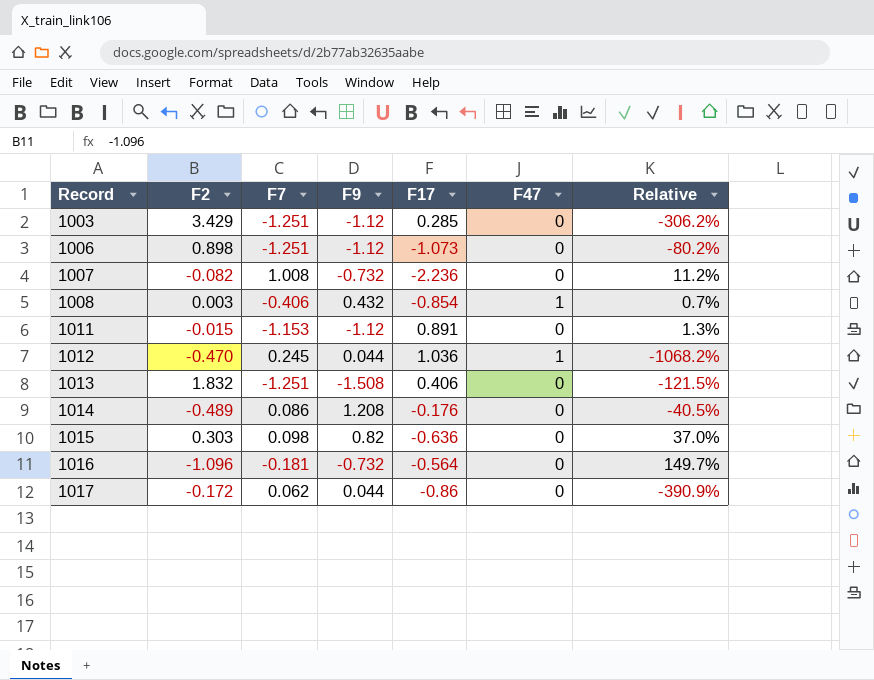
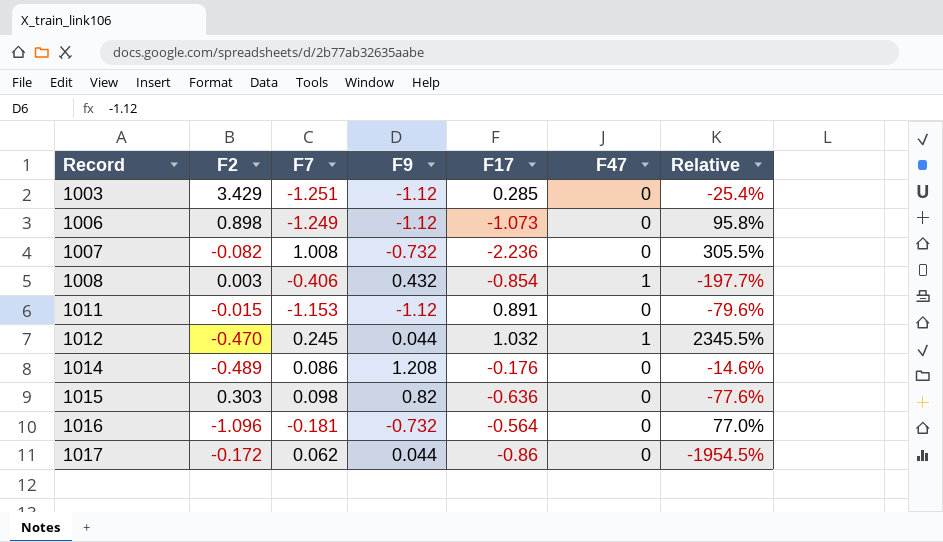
column Relative | formula: [F2] / [F9] -> [F17] / [F9]
row 1013: 1.832 | -1.251 | -1.508 | 0.406 | 0 | -121.5% -> none
1006 | F7: -1.251 -> -1.249
1012 | F17: 1.036 -> 1.032

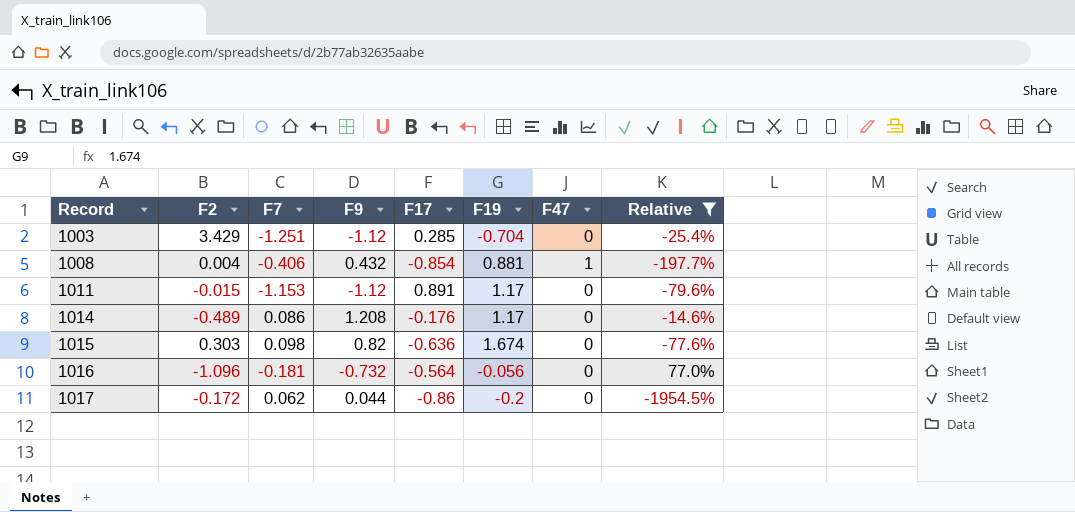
filter: none -> Relative <= 77.0%
column F19 | position: none -> 6
1008 | F2: 0.003 -> 0.004

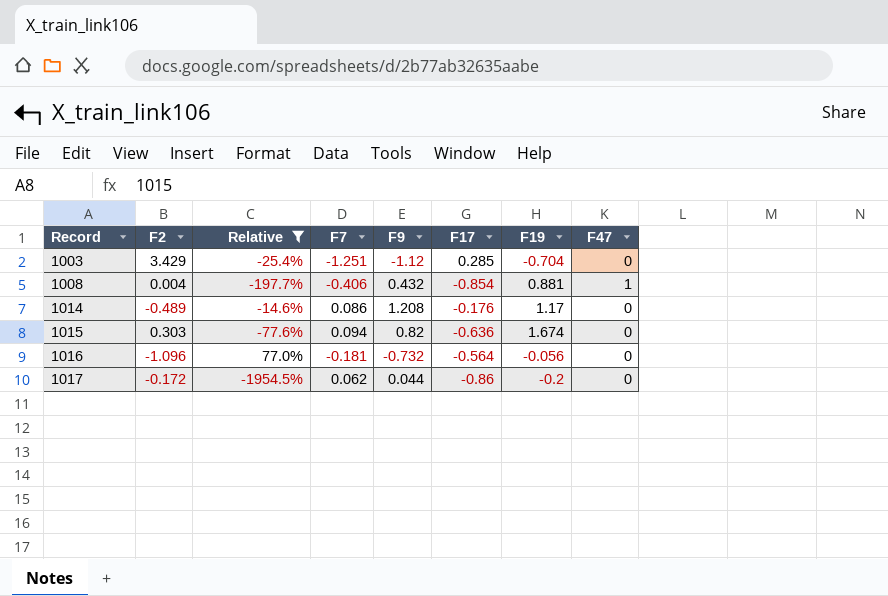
column Relative | position: 8 -> 3
row 1011: -0.015 | -1.153 | -1.12 | 0.891 | 1.17 | 0 | -79.6% -> none
1015 | F7: 0.098 -> 0.094

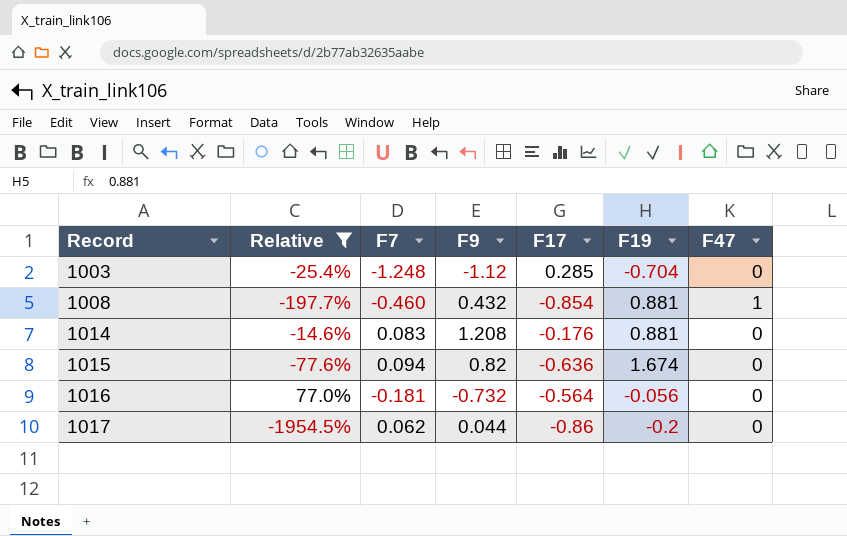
column F2 | position: 2 -> none
1003 | F7: -1.251 -> -1.248
1008 | F7: -0.406 -> -0.460
1014 | F7: 0.086 -> 0.083
1014 | F19: 1.17 -> 0.881

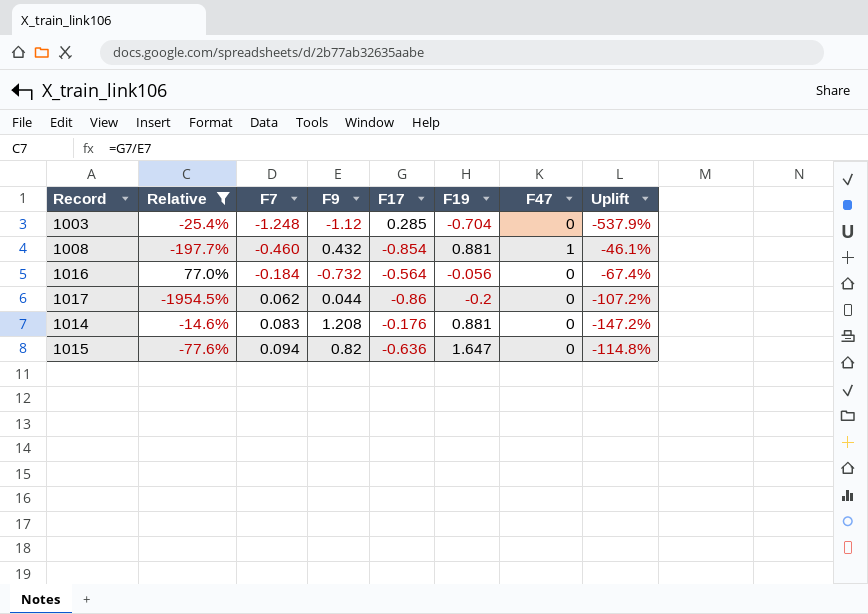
row order: Record ascending -> F7 ascending
column Uplift | formula: none -> ([F7] - [F17]) / [F17]
1016 | F7: -0.181 -> -0.184
1015 | F19: 1.674 -> 1.647

